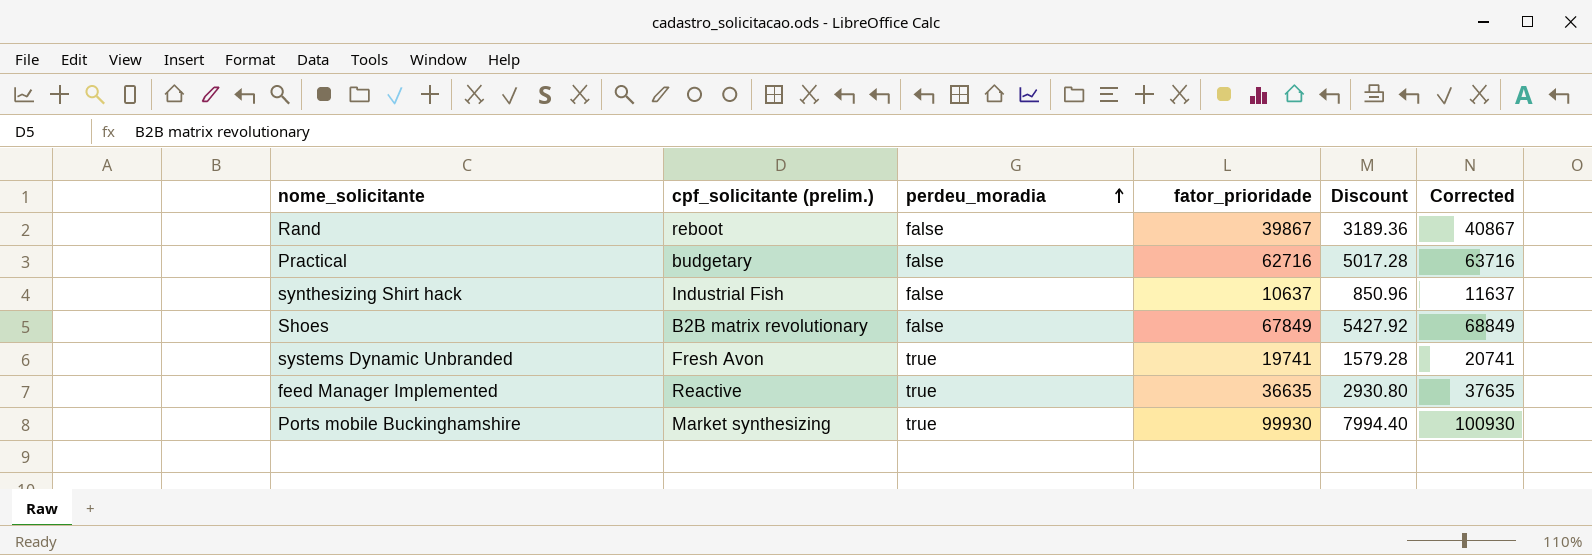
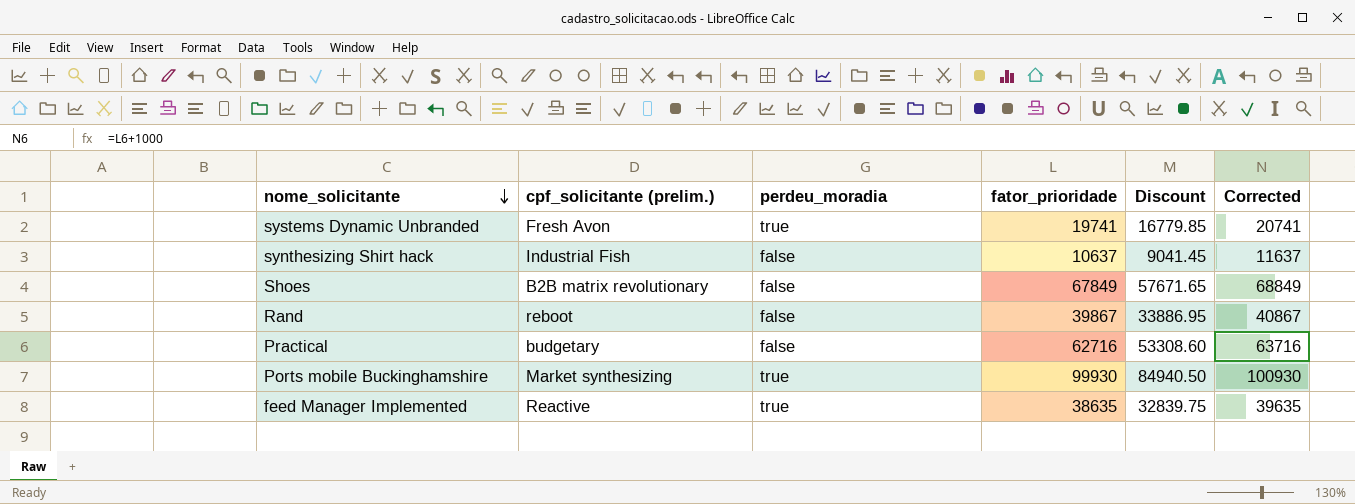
row order: perdeu_moradia ascending -> nome_solicitante descending
column Discount | formula: [fator_prioridade] * 0.08 -> [fator_prioridade] * 0.85
feed Manager Implemented | fator_prioridade: 36635 -> 38635
feed Manager Implemented | Corrected: 37635 -> 39635

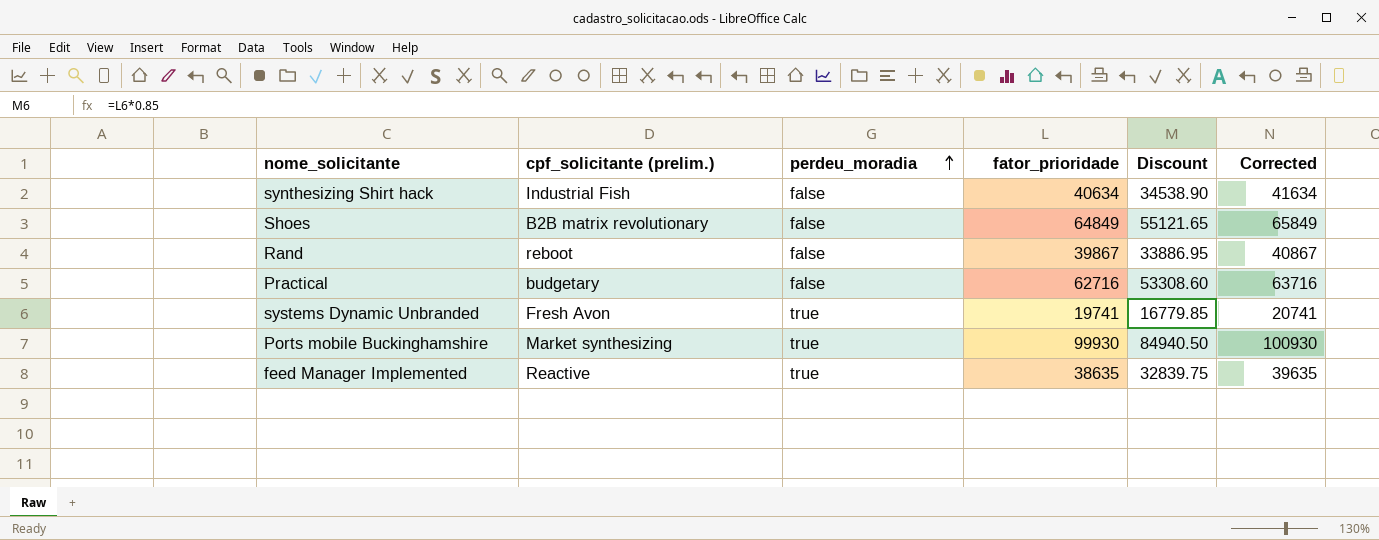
row order: nome_solicitante descending -> perdeu_moradia ascending
synthesizing Shirt hack | fator_prioridade: 10637 -> 40634
synthesizing Shirt hack | Discount: 9041.45 -> 34538.90
synthesizing Shirt hack | Corrected: 11637 -> 41634
Shoes | fator_prioridade: 67849 -> 64849
Shoes | Discount: 57671.65 -> 55121.65
Shoes | Corrected: 68849 -> 65849

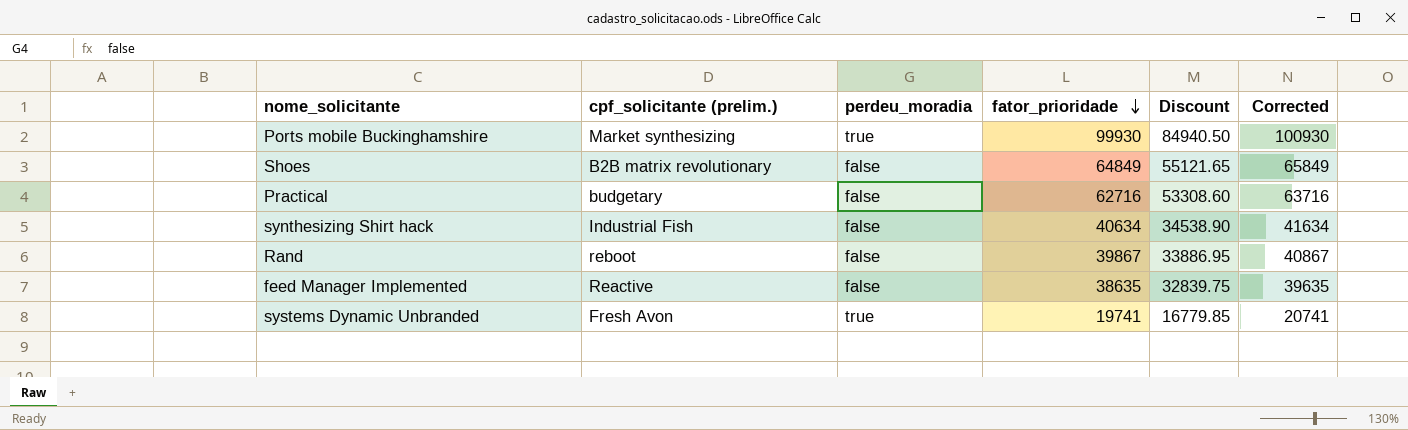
row order: perdeu_moradia ascending -> fator_prioridade descending
feed Manager Implemented | perdeu_moradia: true -> false

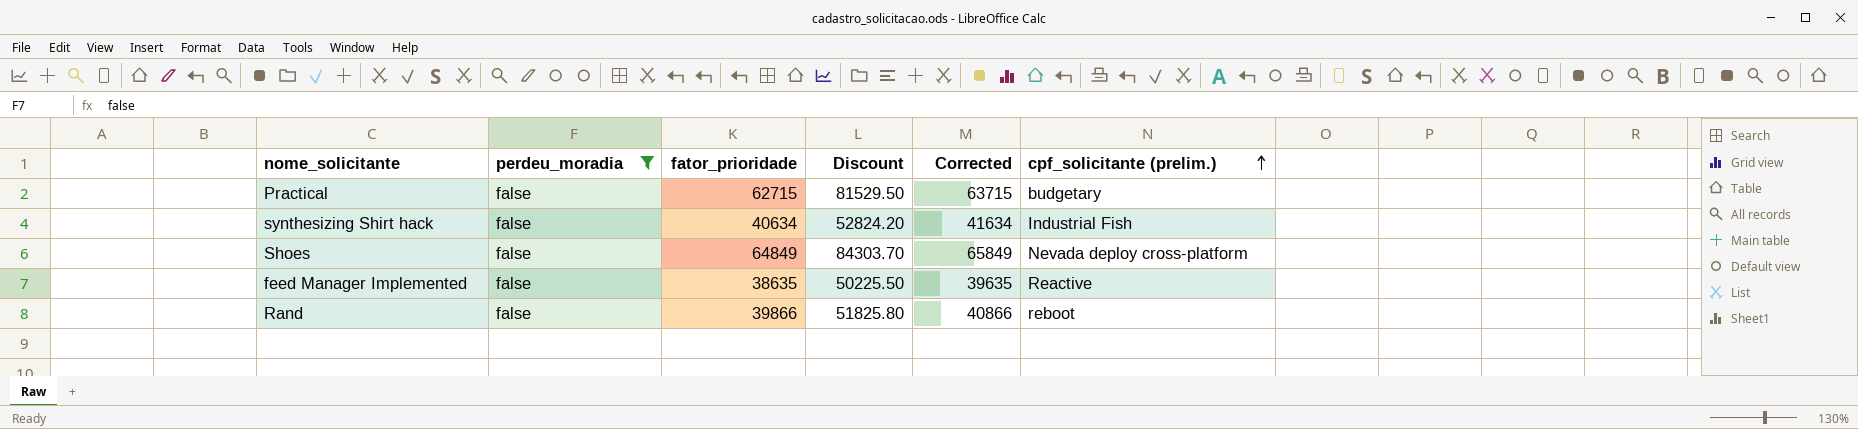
filter: none -> perdeu_moradia = false
row order: fator_prioridade descending -> cpf_solicitante (prelim.) ascending
column Discount | formula: [fator_prioridade] * 0.85 -> [fator_prioridade] * 1.3
column cpf_solicitante (prelim.) | position: 2 -> 6
Practical | fator_prioridade: 62716 -> 62715
Practical | Corrected: 63716 -> 63715
Shoes | cpf_solicitante (prelim.): B2B matrix revolutionary -> Nevada deploy cross-platform
Rand | fator_prioridade: 39867 -> 39866
Rand | Corrected: 40867 -> 40866

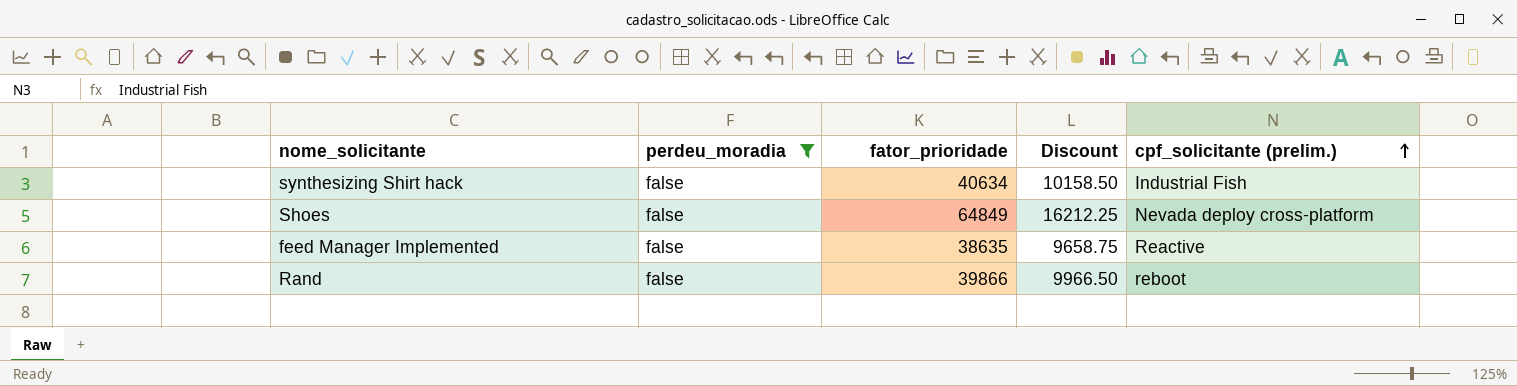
column Corrected | formula: [fator_prioridade] + 1000 -> none
column Discount | formula: [fator_prioridade] * 1.3 -> [fator_prioridade] * 0.25
row Practical: false | 62715 | 81529.50 | 63715 | budgetary -> none

